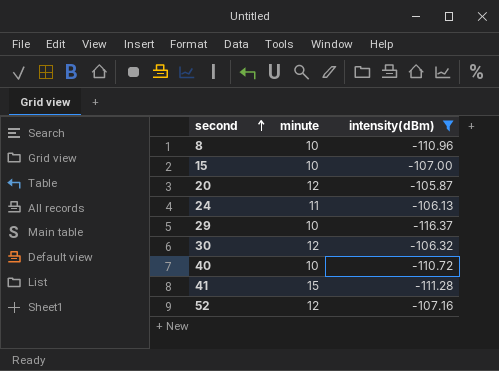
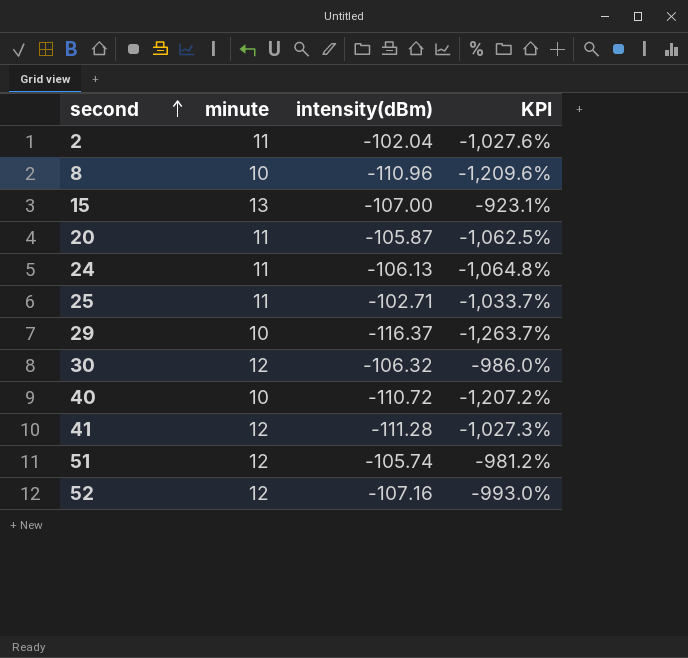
filter: intensity(dBm) <= -105.87 -> none
column KPI | formula: none -> ([intensity(dBm)] - [minute]) / [minute]
15 | minute: 10 -> 13
20 | minute: 12 -> 11
41 | minute: 15 -> 12

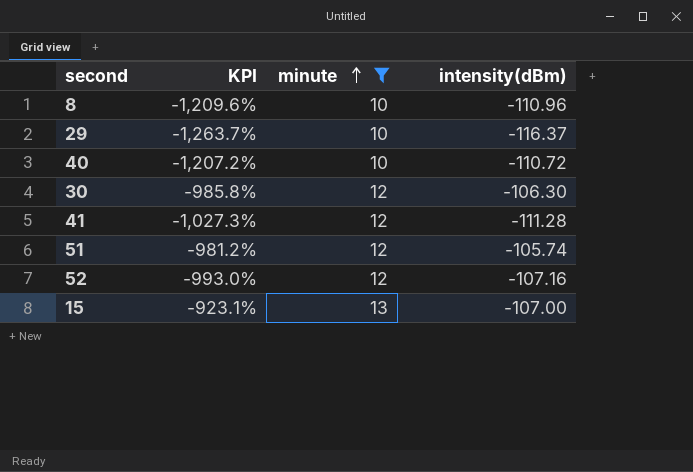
filter: none -> minute != 11
row order: second ascending -> minute ascending
column KPI | position: 4 -> 2
30 | KPI: -986.0% -> -985.8%
30 | intensity(dBm): -106.32 -> -106.30

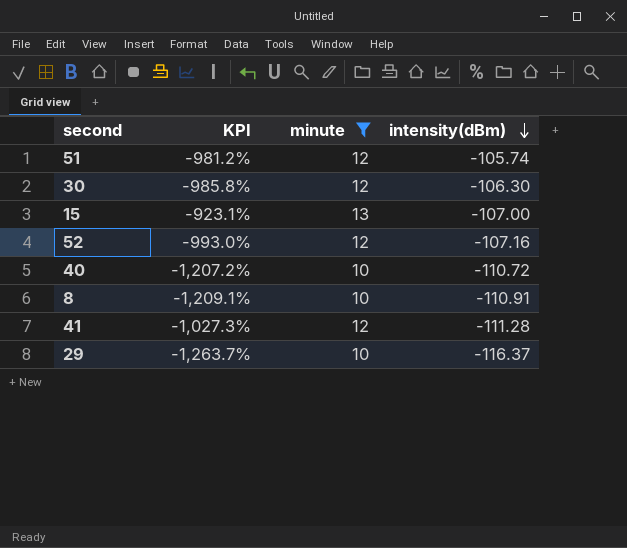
row order: minute ascending -> intensity(dBm) descending
8 | KPI: -1,209.6% -> -1,209.1%
8 | intensity(dBm): -110.96 -> -110.91

